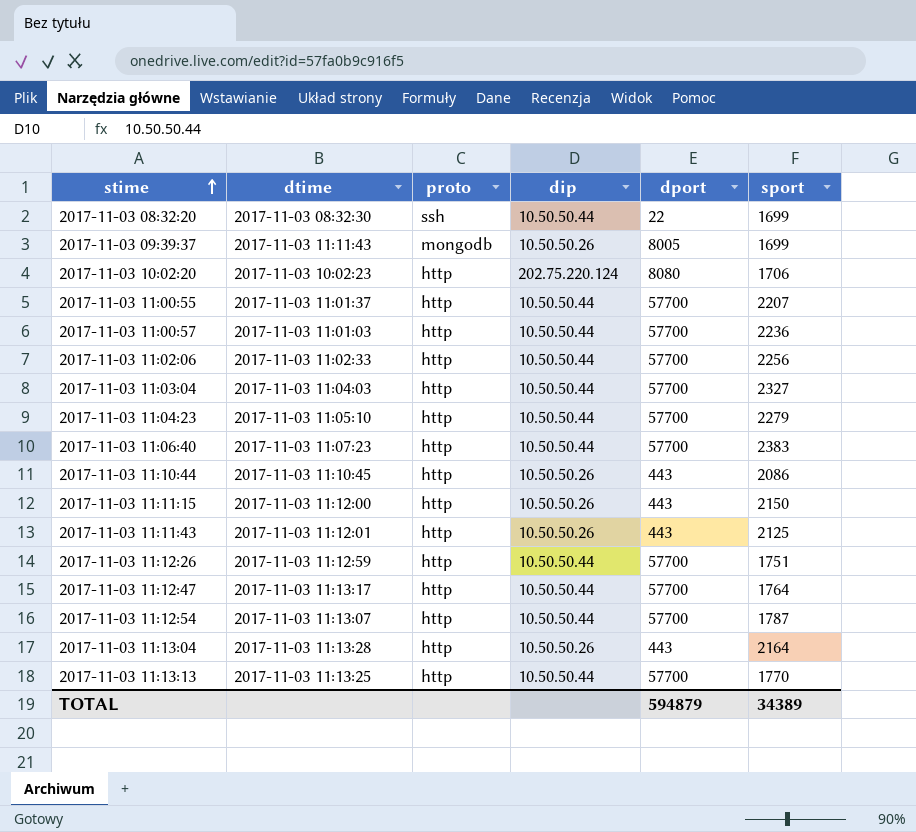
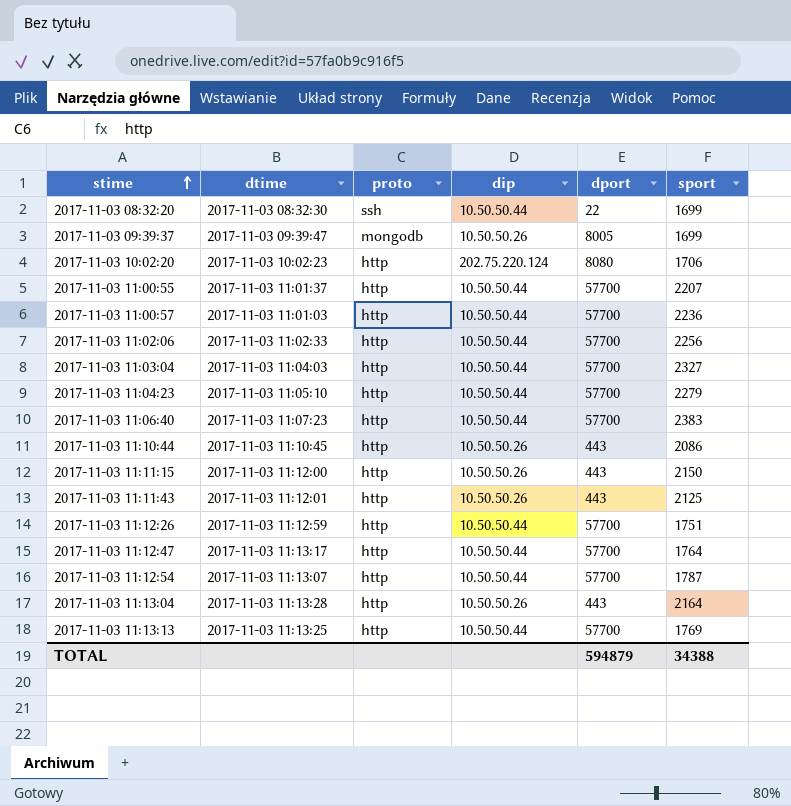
2017-11-03 09:39:37 | dtime: 2017-11-03 11:11:43 -> 2017-11-03 09:39:47
2017-11-03 11:13:13 | sport: 1770 -> 1769
TOTAL | sport: 34389 -> 34388

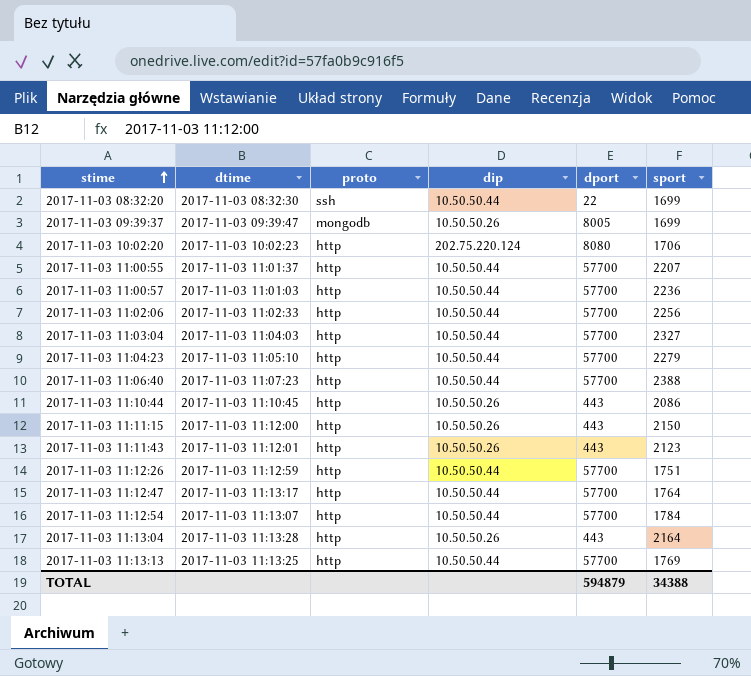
2017-11-03 11:06:40 | sport: 2383 -> 2388
2017-11-03 11:11:43 | sport: 2125 -> 2123
2017-11-03 11:12:54 | sport: 1787 -> 1784

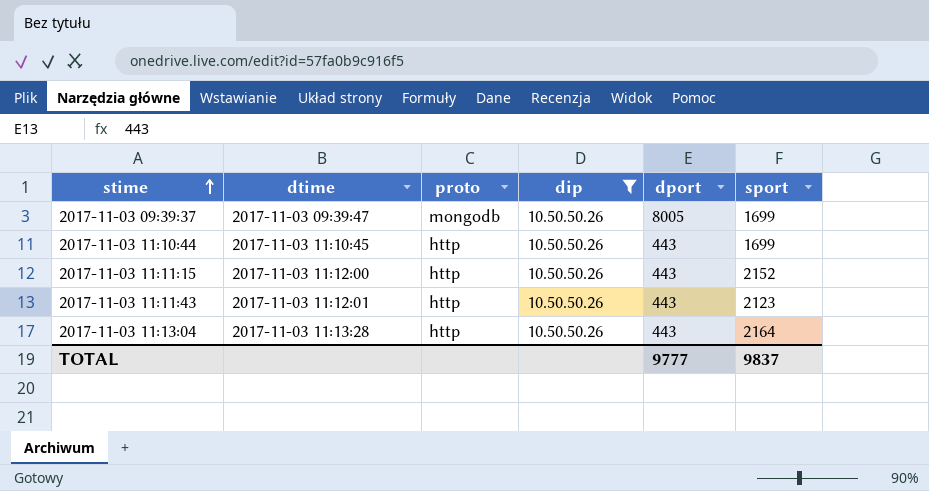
filter: none -> dip = 10.50.50.26
2017-11-03 11:10:44 | sport: 2086 -> 1699
2017-11-03 11:11:15 | sport: 2150 -> 2152
TOTAL | dport: 594879 -> 9777
TOTAL | sport: 34388 -> 9837

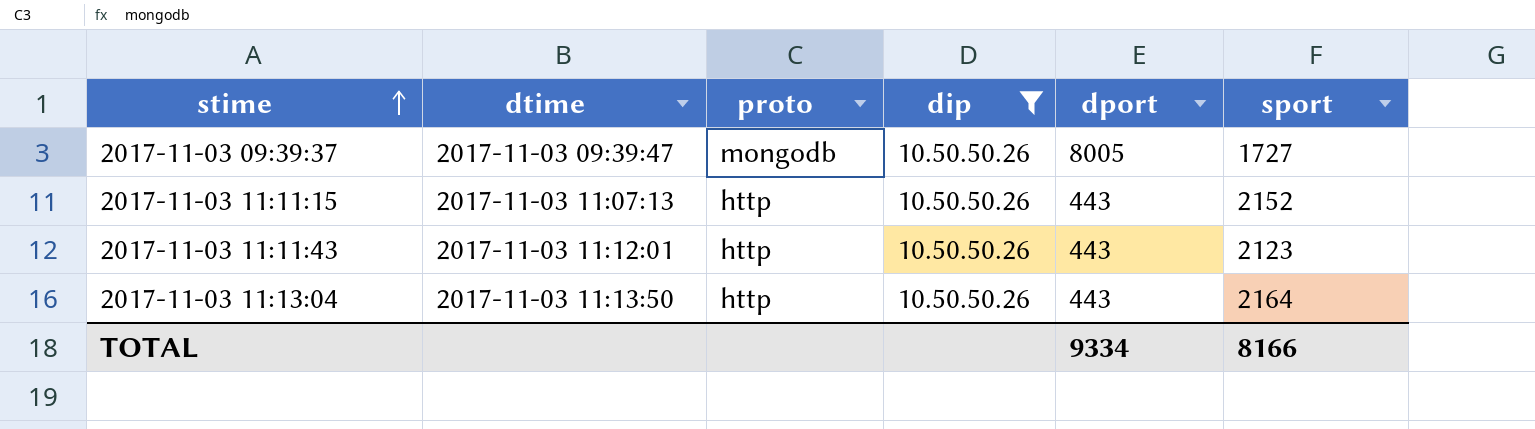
row 2017-11-03 11:10:44: 2017-11-03 11:10:45 | http | 10.50.50.26 | 443 | 1699 -> none
2017-11-03 09:39:37 | sport: 1699 -> 1727
2017-11-03 11:11:15 | dtime: 2017-11-03 11:12:00 -> 2017-11-03 11:07:13
2017-11-03 11:13:04 | dtime: 2017-11-03 11:13:28 -> 2017-11-03 11:13:50
TOTAL | dport: 9777 -> 9334
TOTAL | sport: 9837 -> 8166

